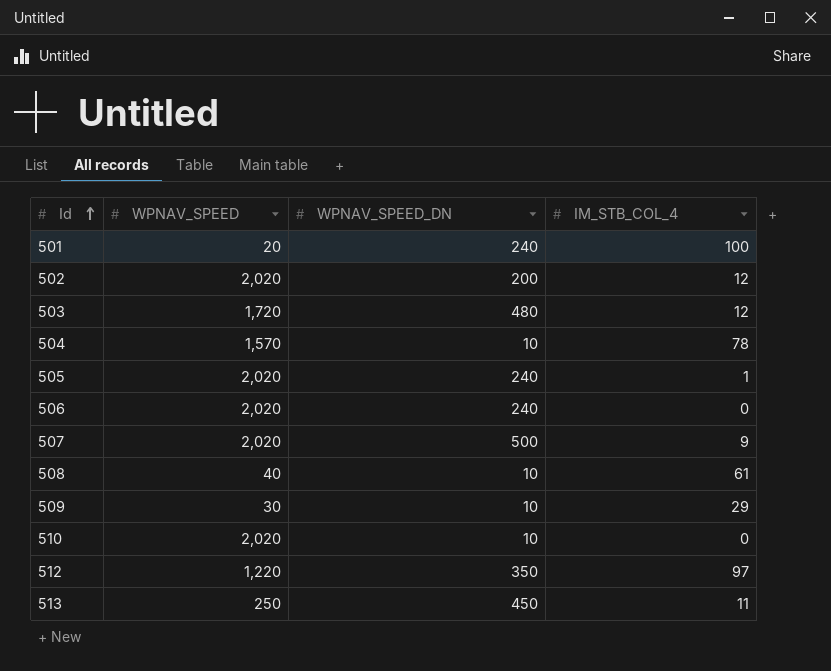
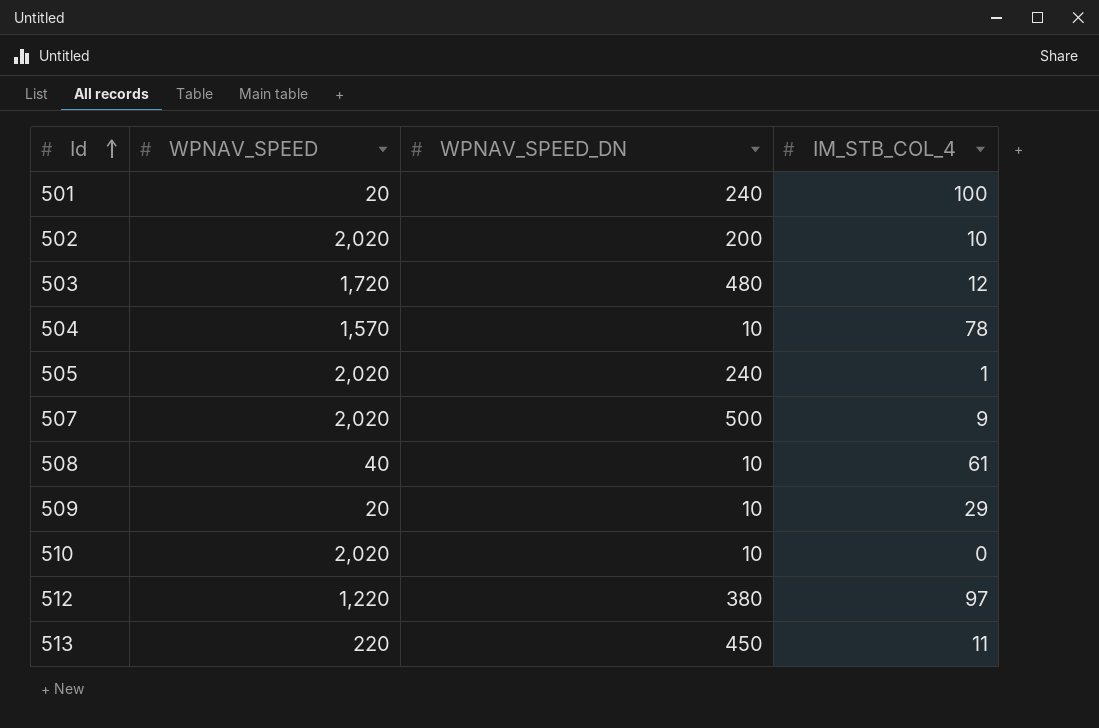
row 506: 2,020 | 240 | 0 -> none
502 | IM_STB_COL_4: 12 -> 10
509 | WPNAV_SPEED: 30 -> 20
512 | WPNAV_SPEED_DN: 350 -> 380
513 | WPNAV_SPEED: 250 -> 220

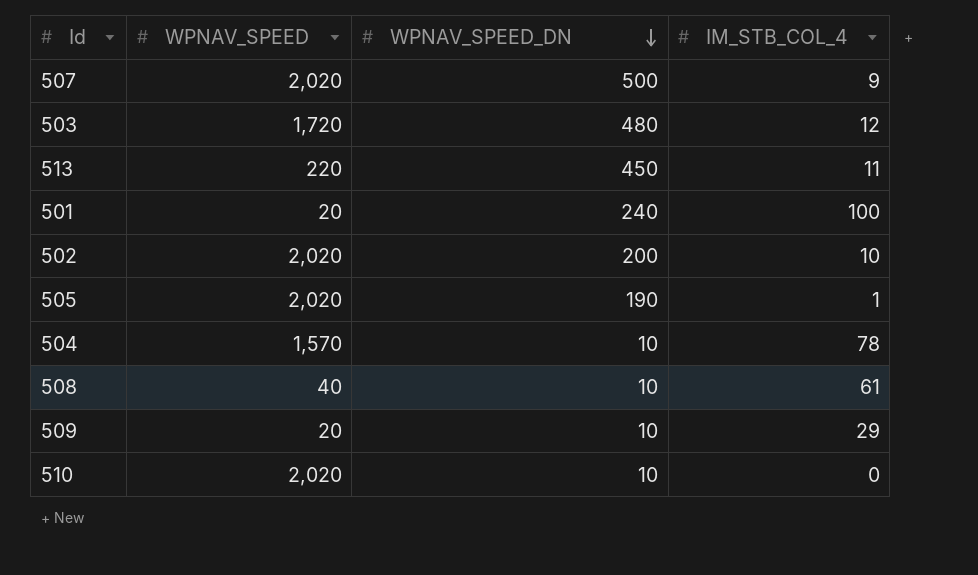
row order: Id ascending -> WPNAV_SPEED_DN descending
row 512: 1,220 | 380 | 97 -> none
505 | WPNAV_SPEED_DN: 240 -> 190

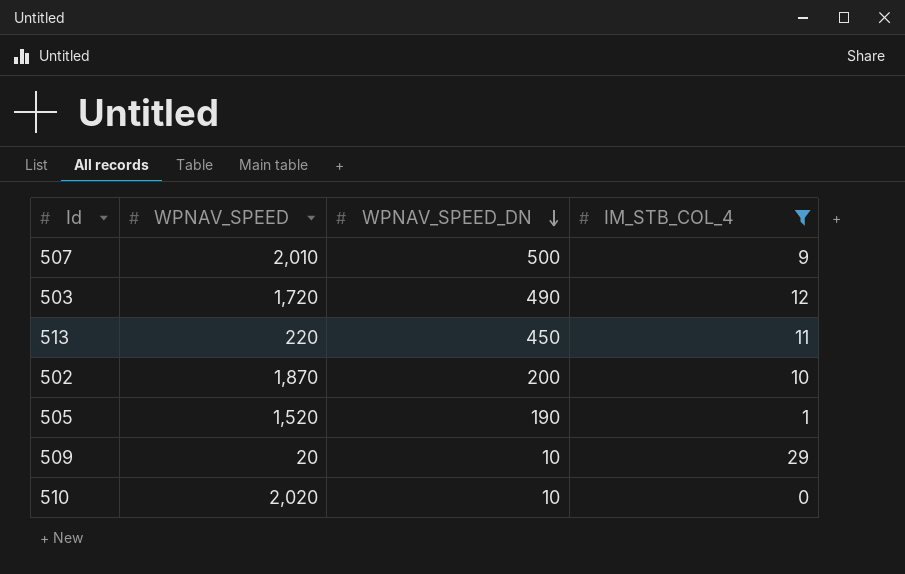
filter: none -> IM_STB_COL_4 <= 29
507 | WPNAV_SPEED: 2,020 -> 2,010
503 | WPNAV_SPEED_DN: 480 -> 490
502 | WPNAV_SPEED: 2,020 -> 1,870
505 | WPNAV_SPEED: 2,020 -> 1,520

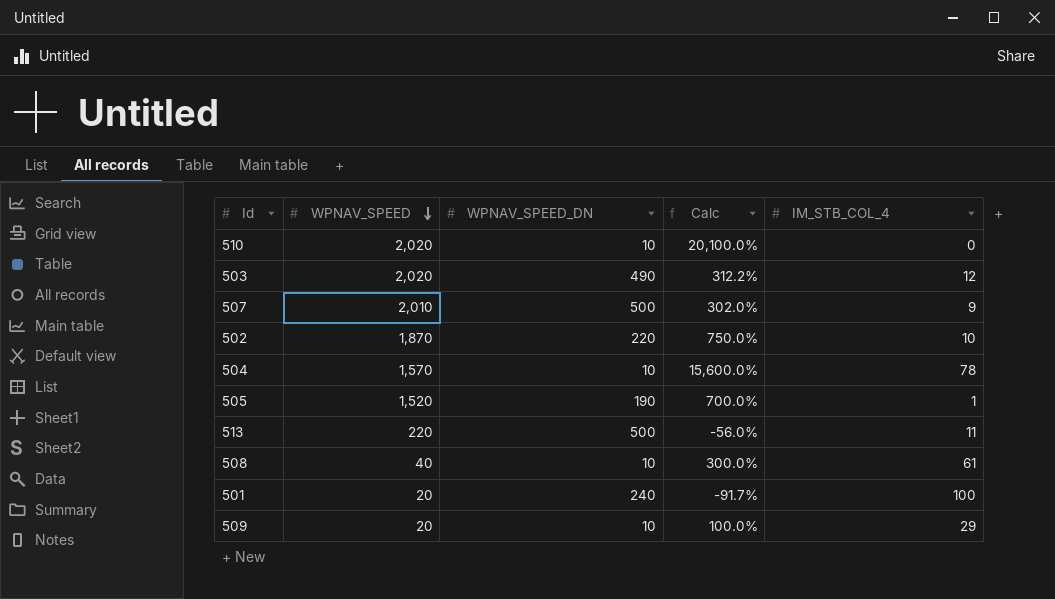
filter: IM_STB_COL_4 <= 29 -> none
row order: WPNAV_SPEED_DN descending -> WPNAV_SPEED descending
column Calc | formula: none -> ([WPNAV_SPEED] - [WPNAV_SPEED_DN]) / [WPNAV_SPEED_DN]
503 | WPNAV_SPEED: 1,720 -> 2,020
502 | WPNAV_SPEED_DN: 200 -> 220
513 | WPNAV_SPEED_DN: 450 -> 500

